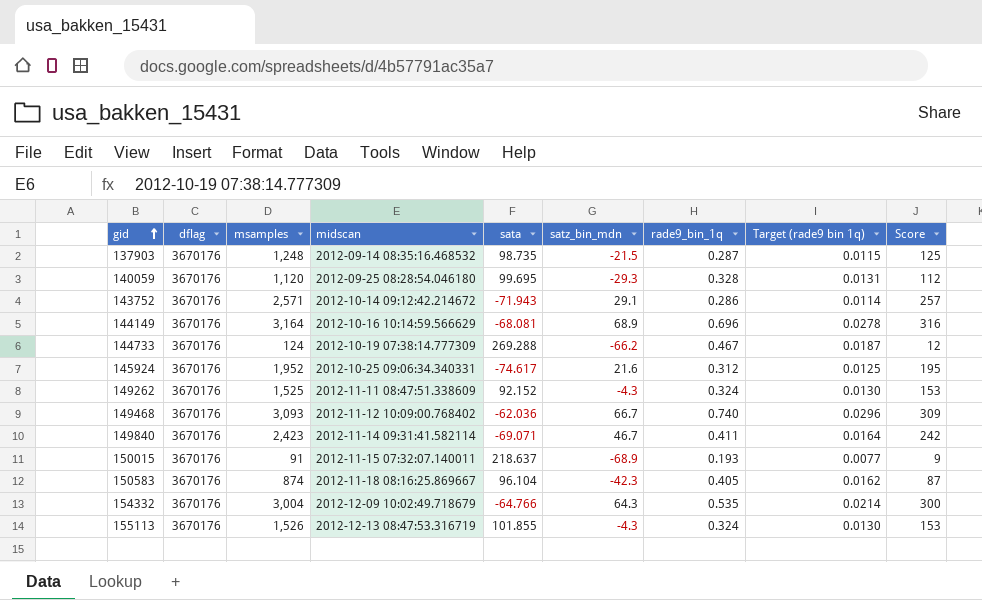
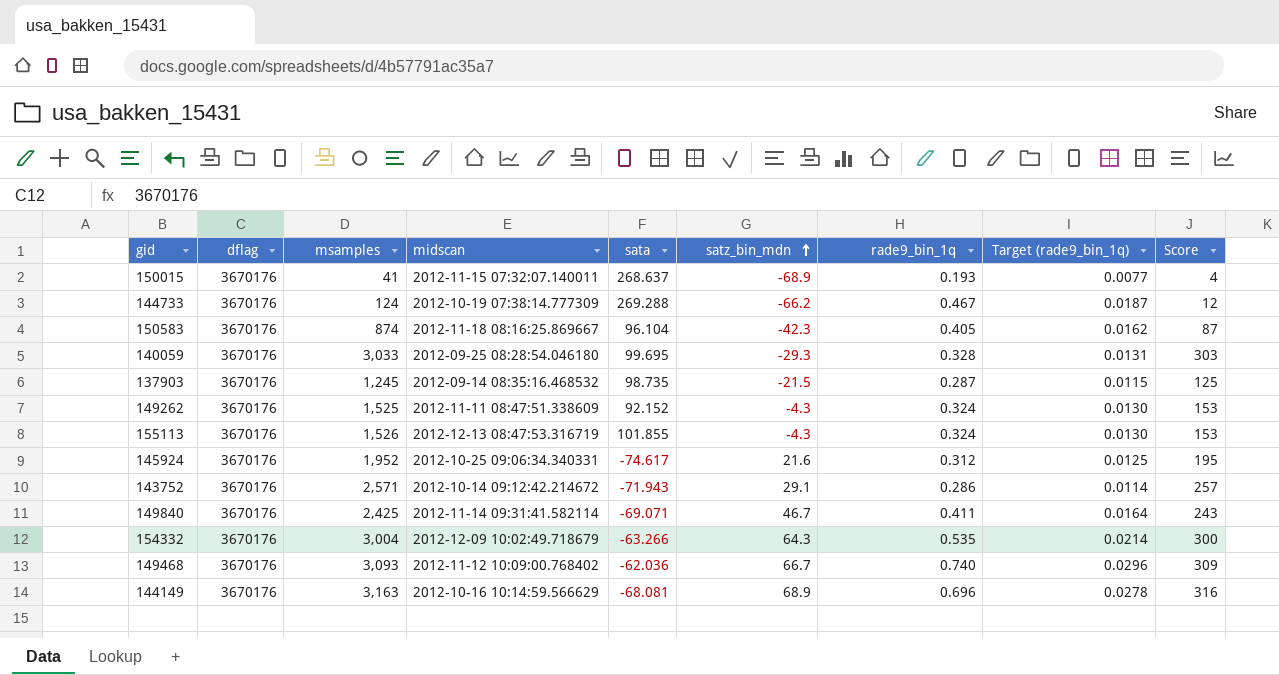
row order: gid ascending -> satz_bin_mdn ascending
column name: Target (rade9 bin 1q) -> Target (rade9_bin_1q)
150015 | msamples: 91 -> 41
150015 | sata: 218.637 -> 268.637
150015 | Score: 9 -> 4
140059 | msamples: 1,120 -> 3,033
140059 | Score: 112 -> 303
137903 | msamples: 1,248 -> 1,245
149840 | msamples: 2,423 -> 2,425
149840 | Score: 242 -> 243
154332 | sata: -64.766 -> -63.266
144149 | msamples: 3,164 -> 3,163

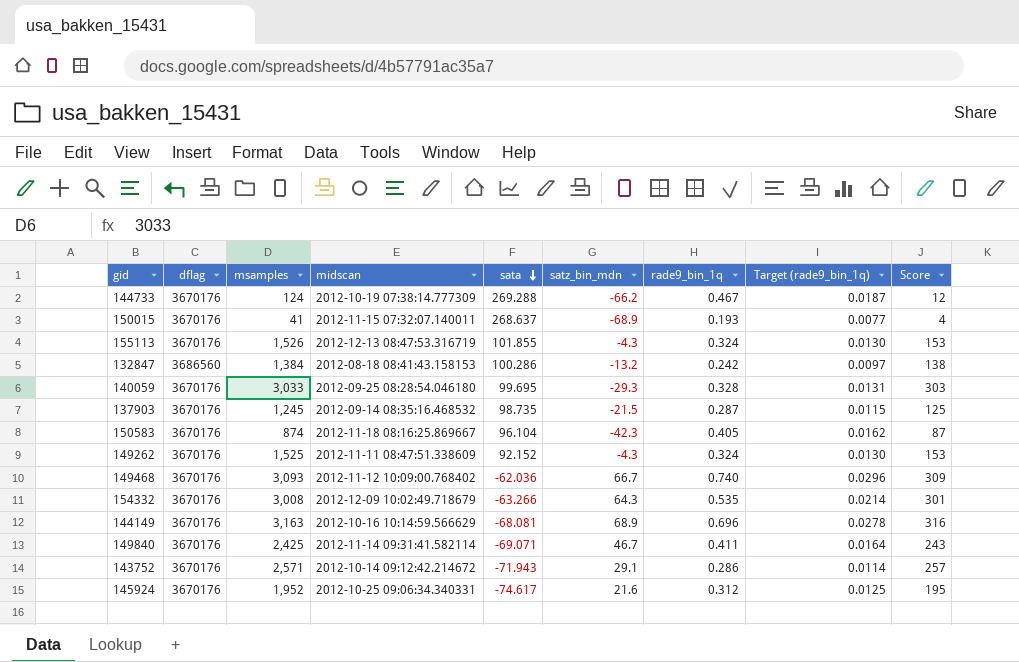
row order: satz_bin_mdn ascending -> sata descending
row 132847: none -> 3686560 | 1,384 | 2012-08-18 08:41:43.158153 | 100.286 | -13.2 | 0.242 | 0.0097 | 138
154332 | msamples: 3,004 -> 3,008
154332 | Score: 300 -> 301

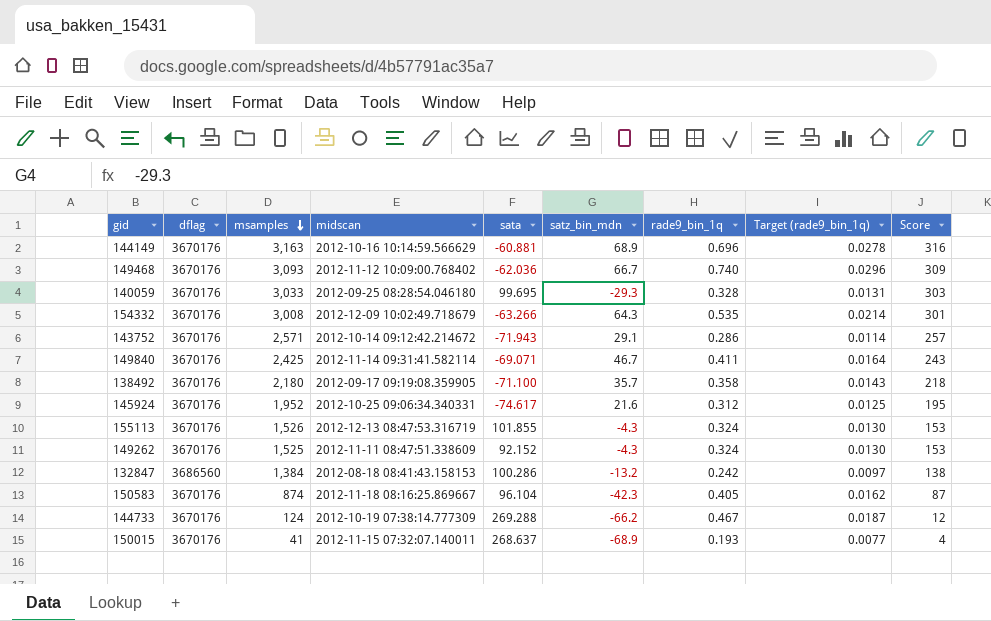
row order: sata descending -> msamples descending
row 137903: 3670176 | 1,245 | 2012-09-14 08:35:16.468532 | 98.735 | -21.5 | 0.287 | 0.0115 | 125 -> none
144149 | sata: -68.081 -> -60.881
row 138492: none -> 3670176 | 2,180 | 2012-09-17 09:19:08.359905 | -71.100 | 35.7 | 0.358 | 0.0143 | 218

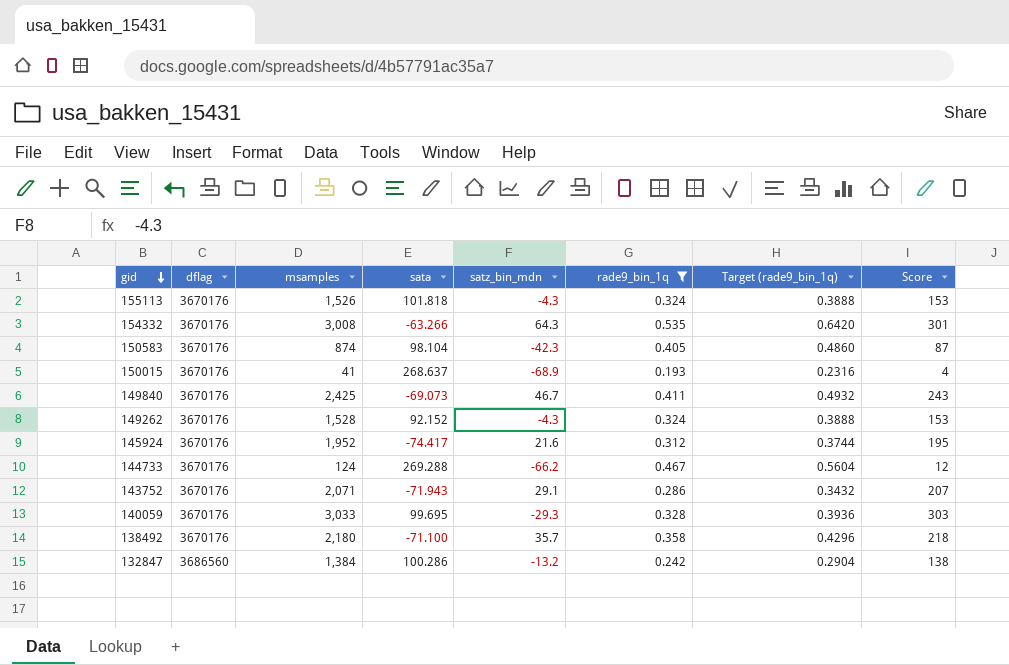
filter: none -> rade9_bin_1q <= 0.535
row order: msamples descending -> gid descending
column midscan | position: 4 -> none
column Target (rade9_bin_1q) | formula: [rade9_bin_1q] * 0.04 -> [rade9_bin_1q] * 1.2
155113 | sata: 101.855 -> 101.818
150583 | sata: 96.104 -> 98.104
149840 | sata: -69.071 -> -69.073
149262 | msamples: 1,525 -> 1,528
145924 | sata: -74.617 -> -74.417
143752 | msamples: 2,571 -> 2,071
143752 | Score: 257 -> 207

